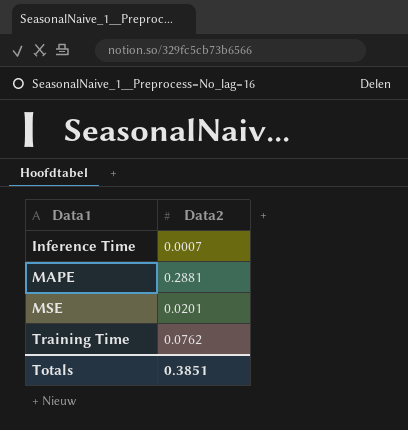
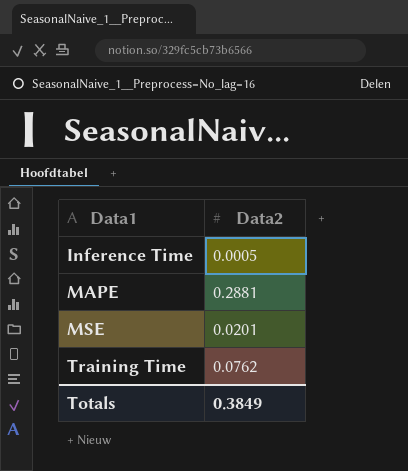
Inference Time | Data2: 0.0007 -> 0.0005
Totals | Data2: 0.3851 -> 0.3849

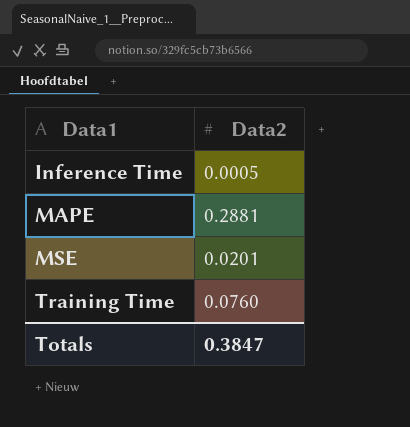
Training Time | Data2: 0.0762 -> 0.0760
Totals | Data2: 0.3849 -> 0.3847

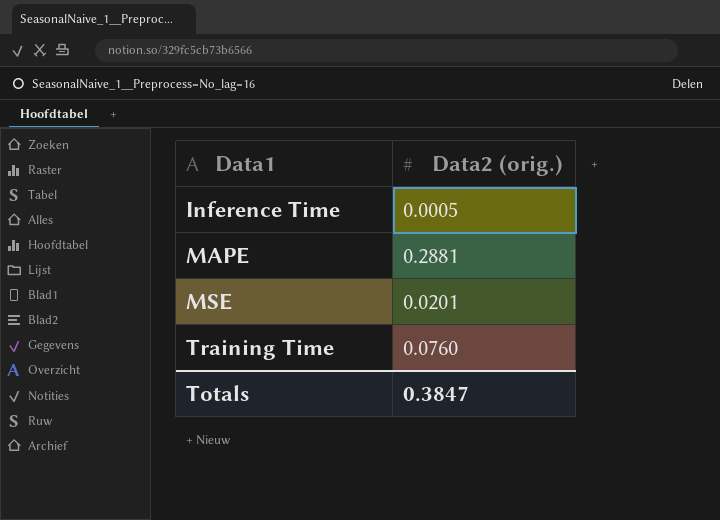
column name: Data2 -> Data2 (orig.)

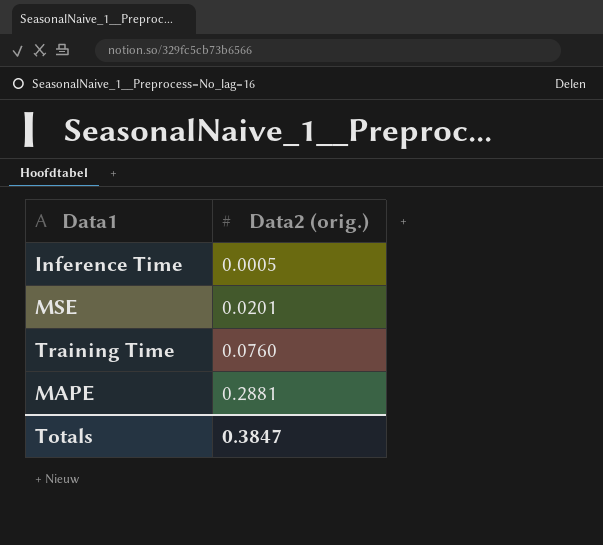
row order: Data1 ascending -> Data2 (orig.) ascending

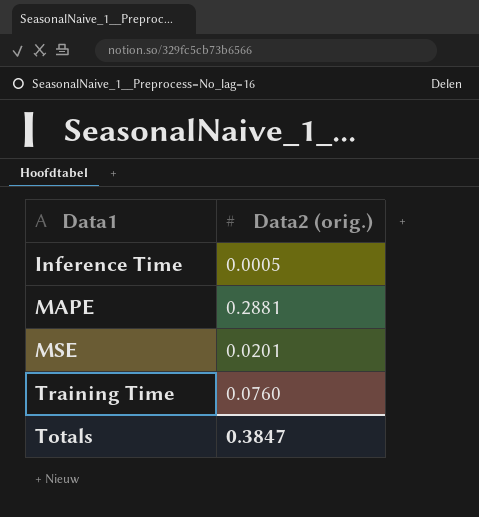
row order: Data2 (orig.) ascending -> Data1 ascending

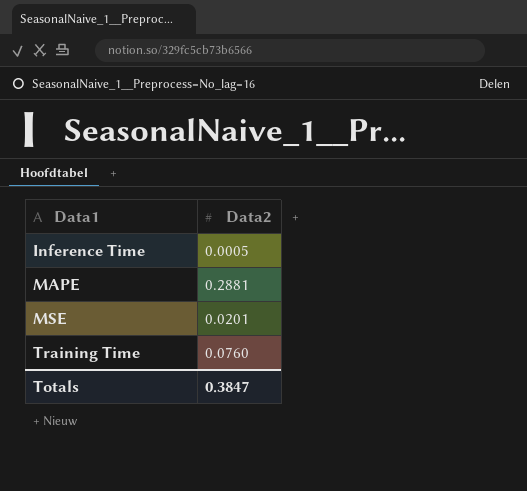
column name: Data2 (orig.) -> Data2

